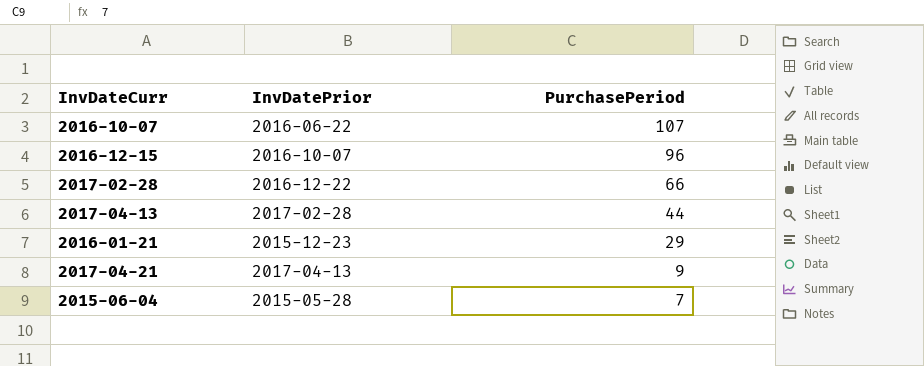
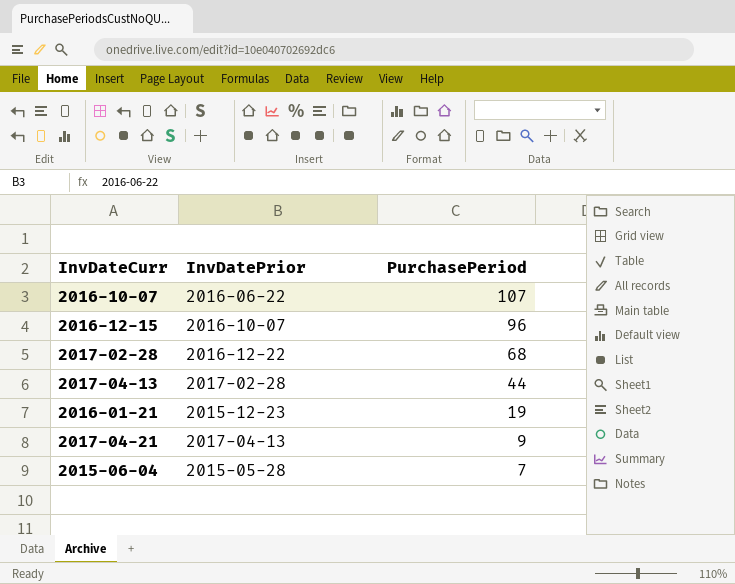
2017-02-28 | PurchasePeriod: 66 -> 68
2016-01-21 | PurchasePeriod: 29 -> 19

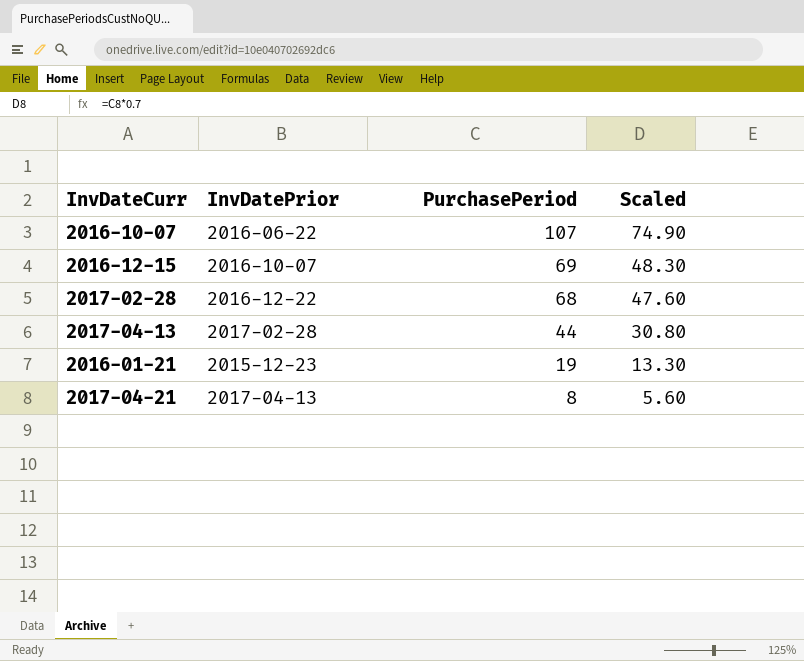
column Scaled | formula: none -> [PurchasePeriod] * 0.7
row 2015-06-04: 2015-05-28 | 7 -> none
2016-12-15 | PurchasePeriod: 96 -> 69
2017-04-21 | PurchasePeriod: 9 -> 8

